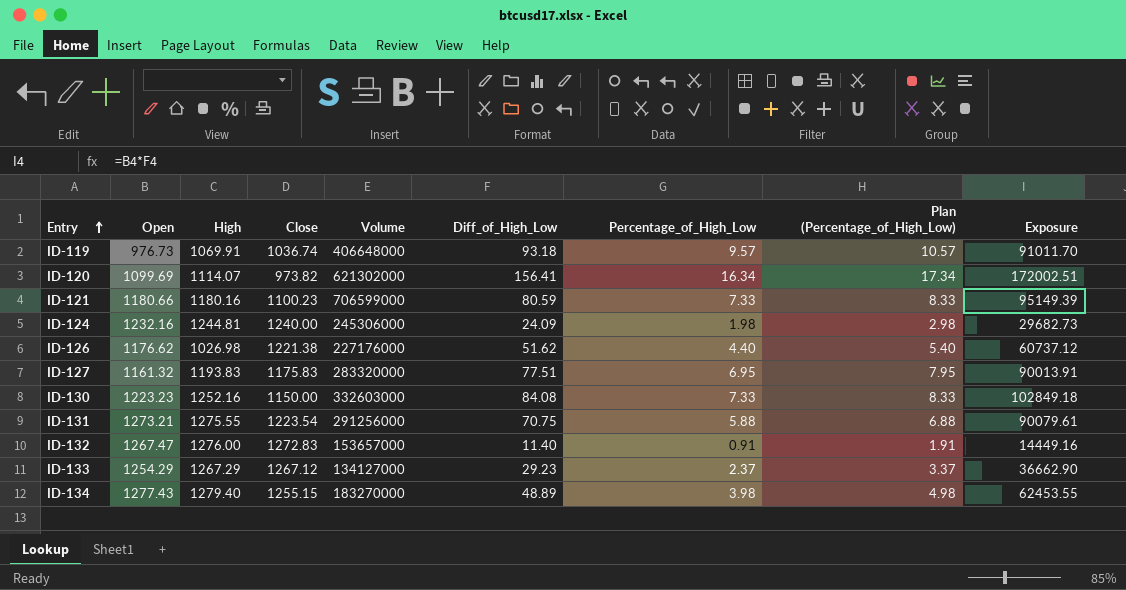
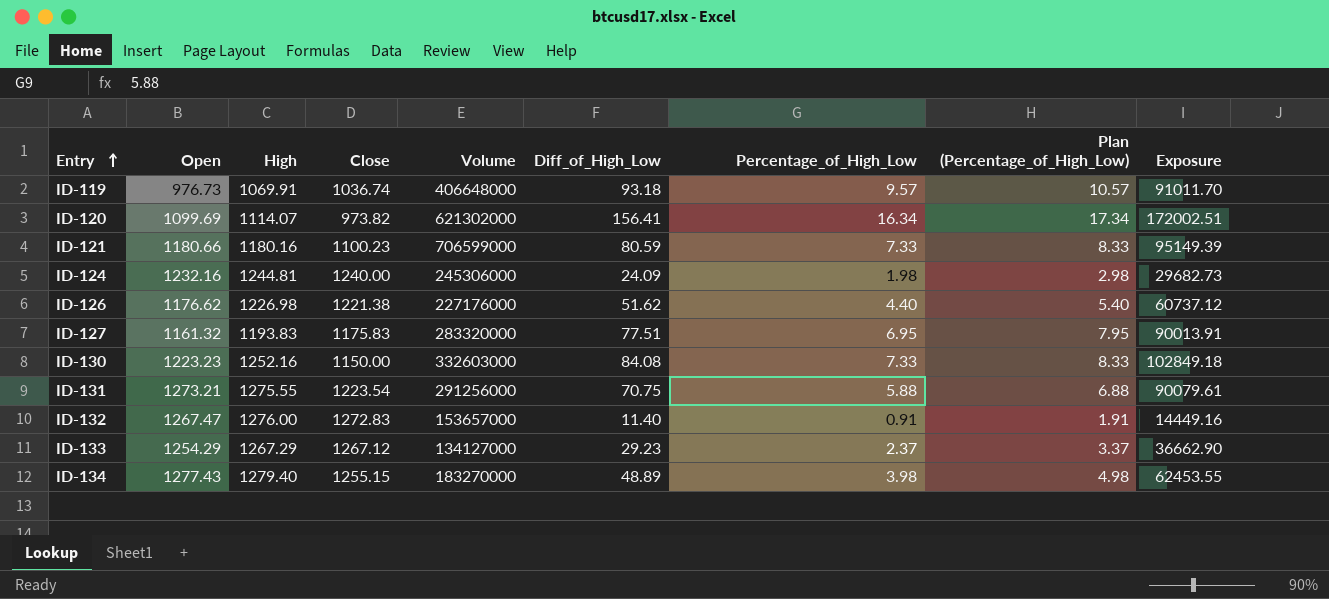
ID-126 | High: 1026.98 -> 1226.98

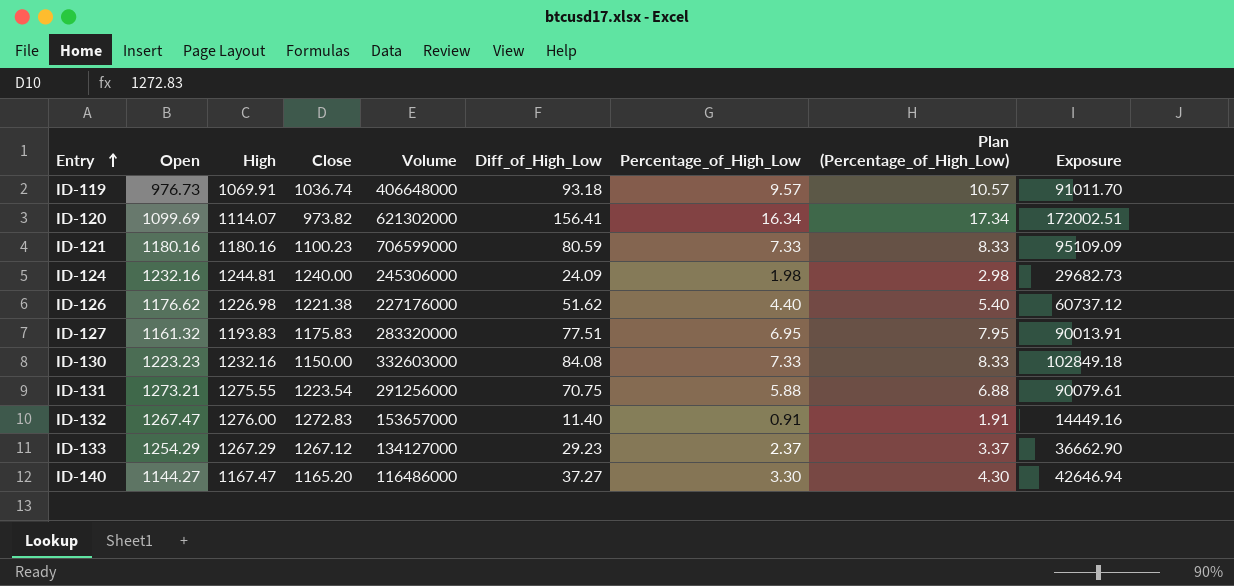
row ID-134: 1277.43 | 1279.40 | 1255.15 | 183270000 | 48.89 | 3.98 | 4.98 | 62453.55 -> none
ID-121 | Open: 1180.66 -> 1180.16
ID-121 | Exposure: 95149.39 -> 95109.09
ID-130 | High: 1252.16 -> 1232.16
row ID-140: none -> 1144.27 | 1167.47 | 1165.20 | 116486000 | 37.27 | 3.30 | 4.30 | 42646.94

